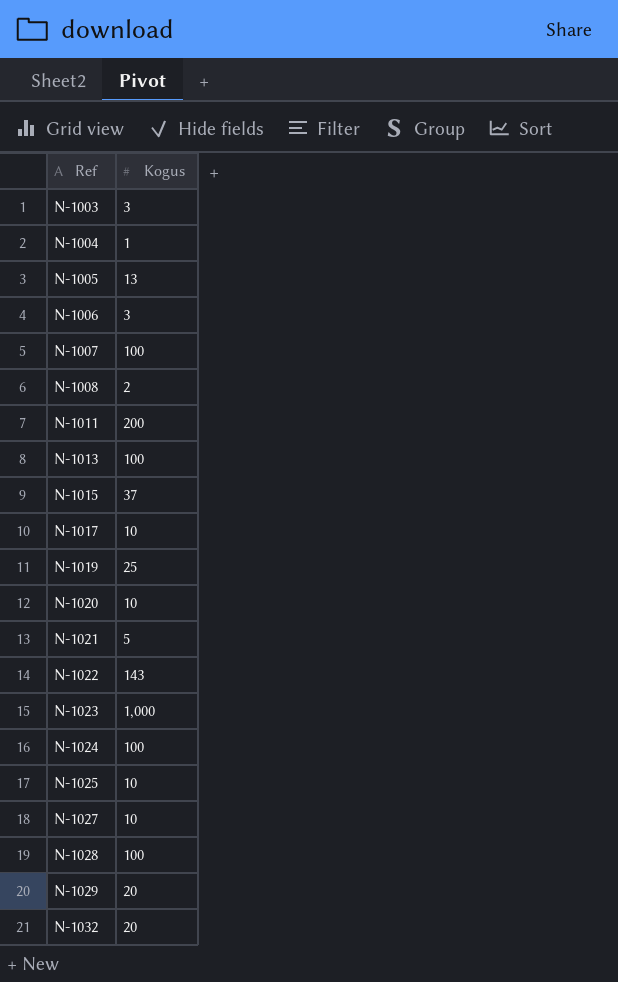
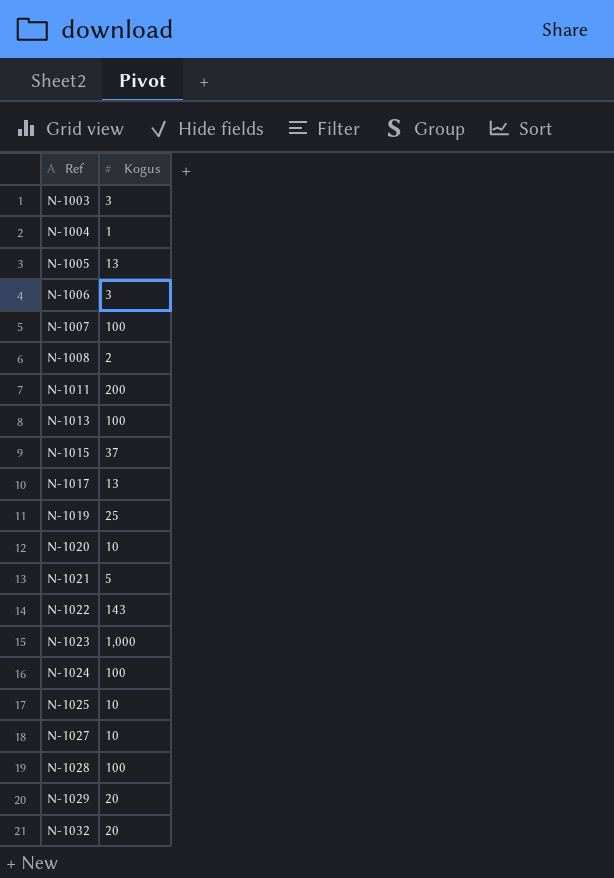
N-1017 | Kogus: 10 -> 13

